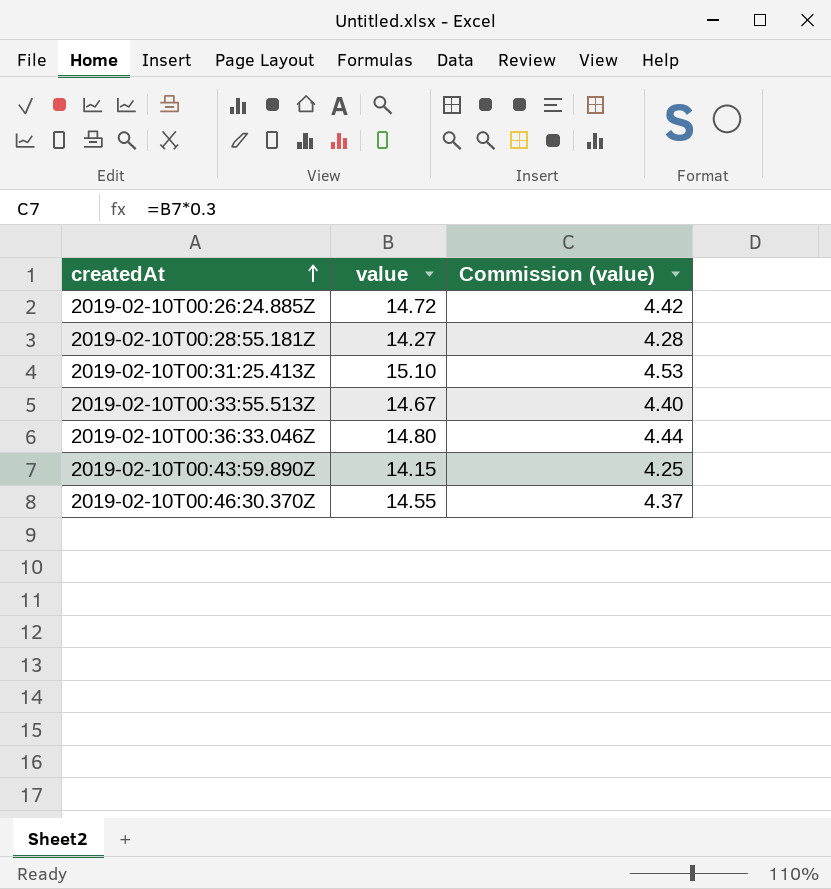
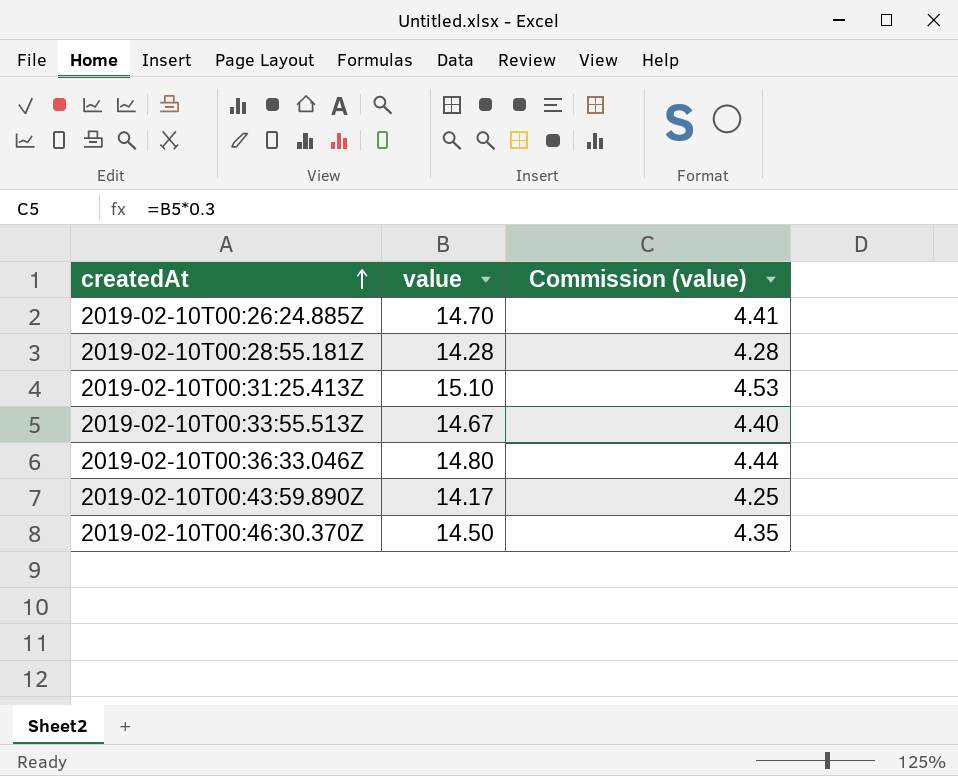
2019-02-10T00:26:24.885Z | value: 14.72 -> 14.70
2019-02-10T00:26:24.885Z | Commission (value): 4.42 -> 4.41
2019-02-10T00:28:55.181Z | value: 14.27 -> 14.28
2019-02-10T00:43:59.890Z | value: 14.15 -> 14.17
2019-02-10T00:46:30.370Z | value: 14.55 -> 14.50
2019-02-10T00:46:30.370Z | Commission (value): 4.37 -> 4.35

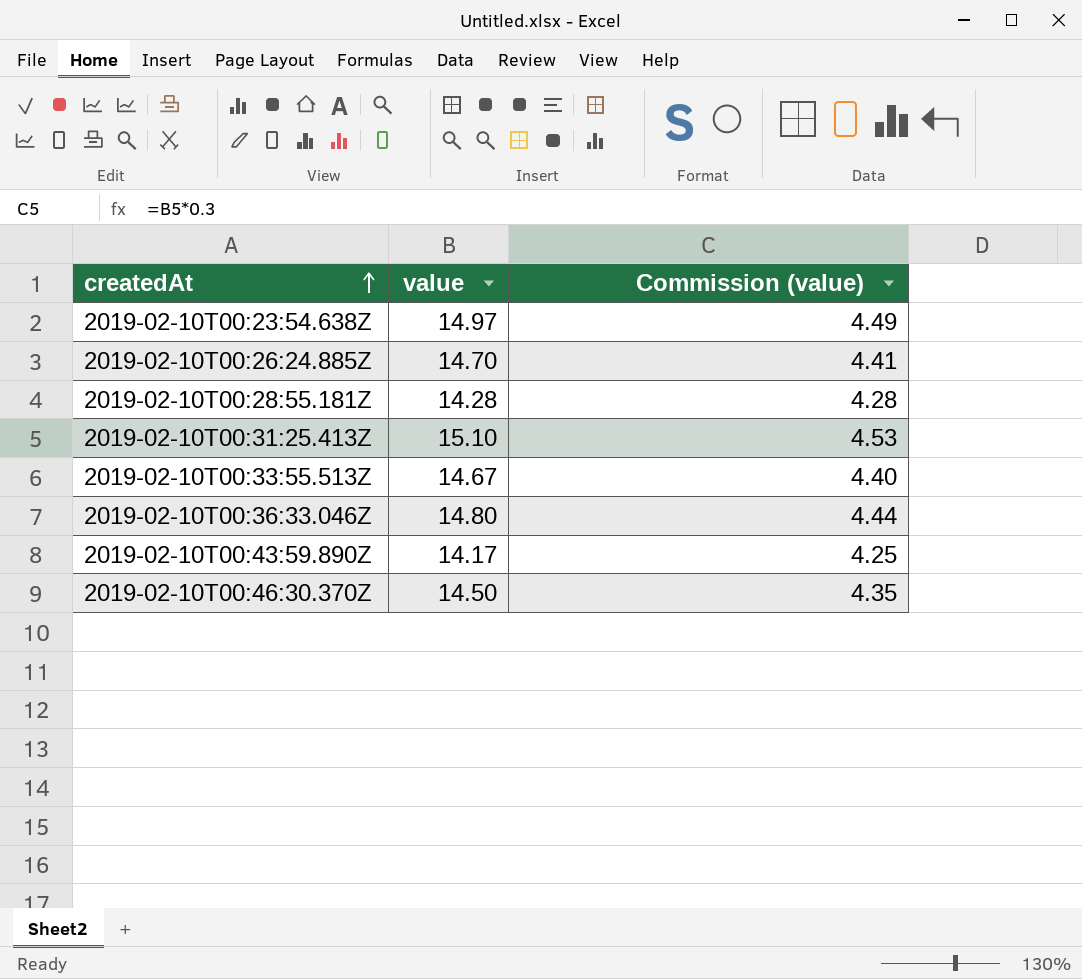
row 2019-02-10T00:23:54.638Z: none -> 14.97 | 4.49

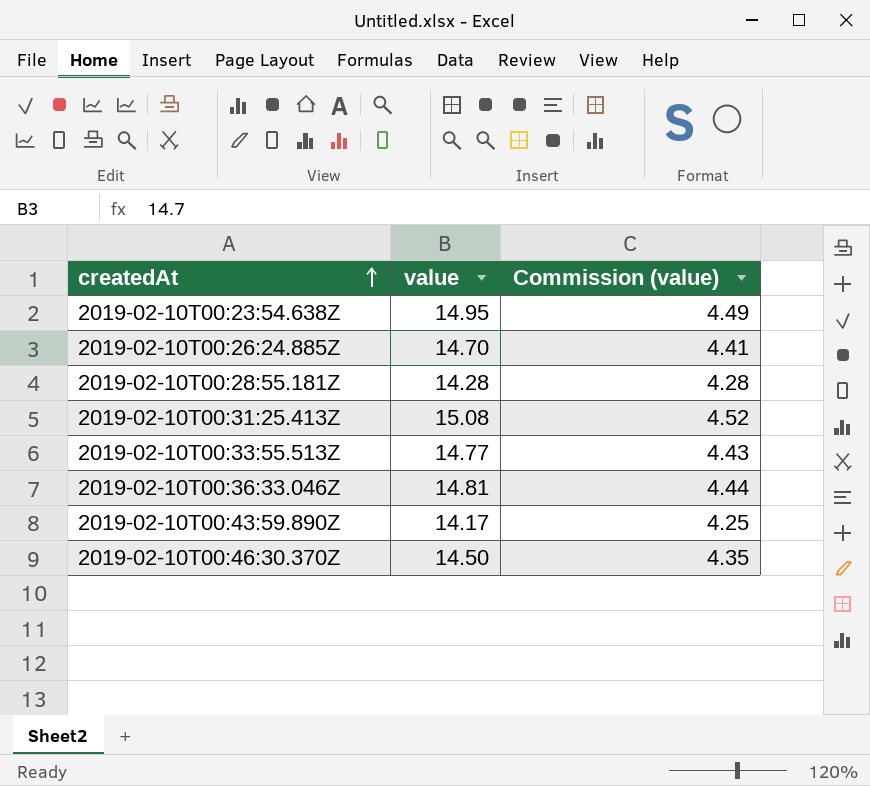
2019-02-10T00:23:54.638Z | value: 14.97 -> 14.95
2019-02-10T00:31:25.413Z | value: 15.10 -> 15.08
2019-02-10T00:31:25.413Z | Commission (value): 4.53 -> 4.52
2019-02-10T00:33:55.513Z | value: 14.67 -> 14.77
2019-02-10T00:33:55.513Z | Commission (value): 4.40 -> 4.43
2019-02-10T00:36:33.046Z | value: 14.80 -> 14.81

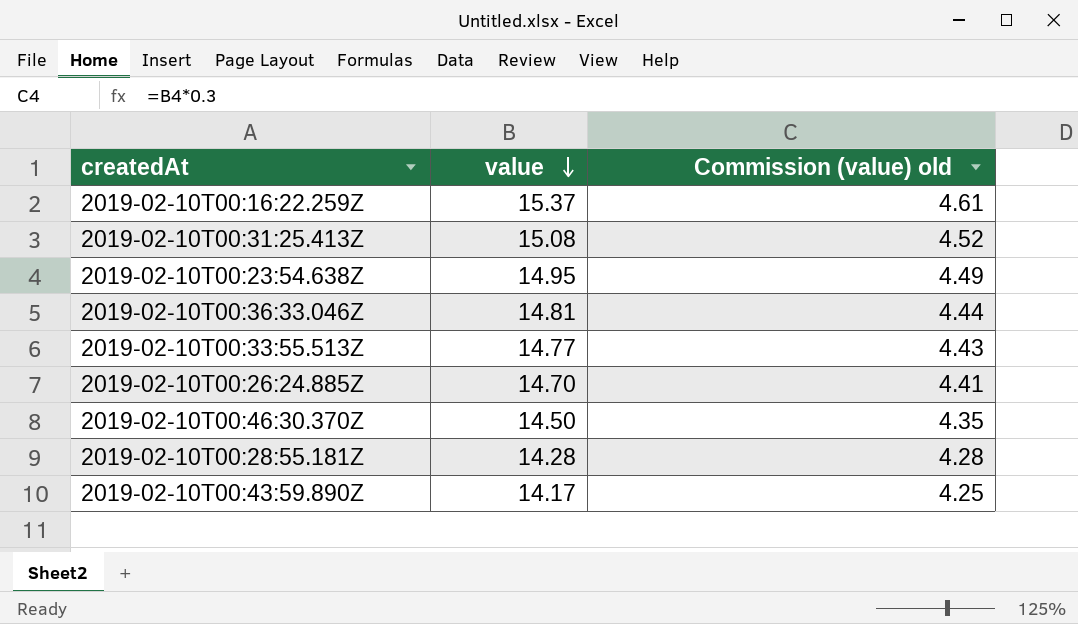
row order: createdAt ascending -> value descending
column name: Commission (value) -> Commission (value) old
row 2019-02-10T00:16:22.259Z: none -> 15.37 | 4.61

